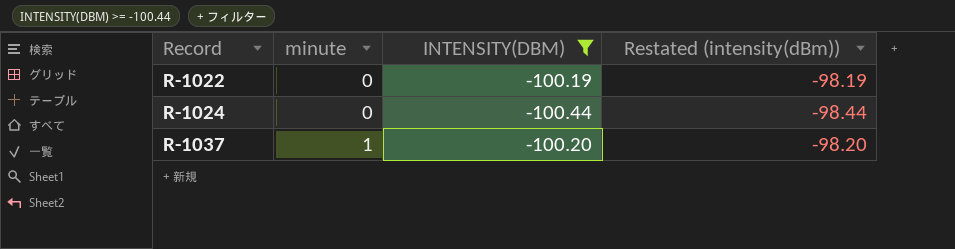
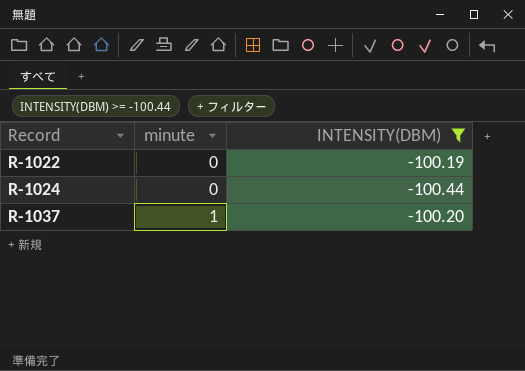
column Restated (intensity(dBm)) | formula: [INTENSITY(DBM)] + 2 -> none

